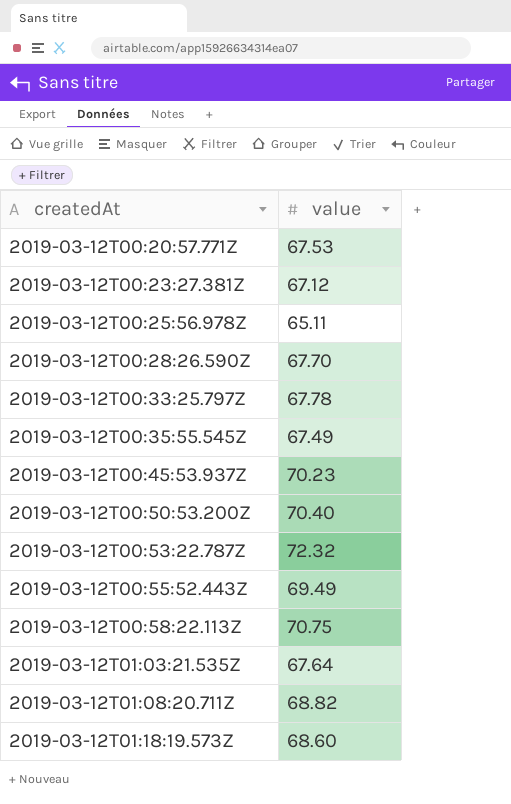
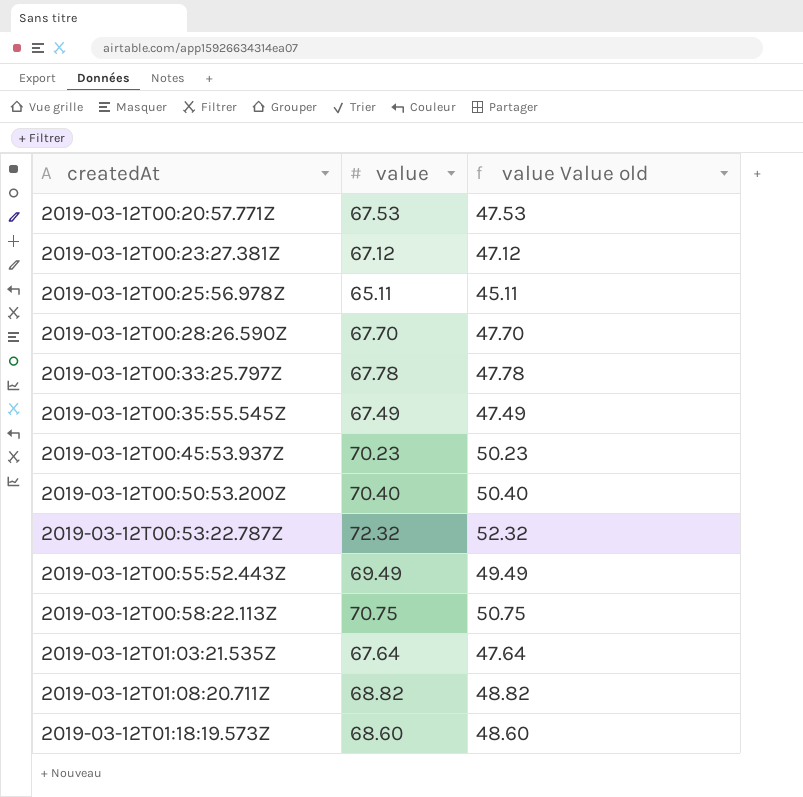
column value Value old | formula: none -> [value] - 20

